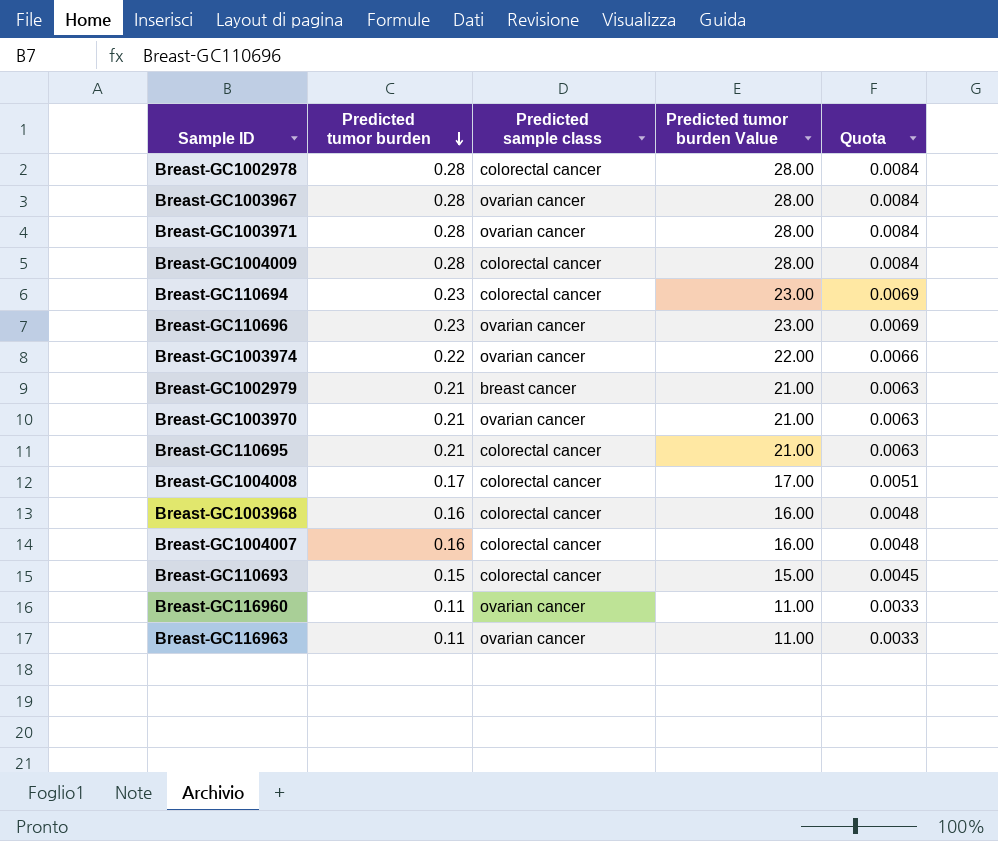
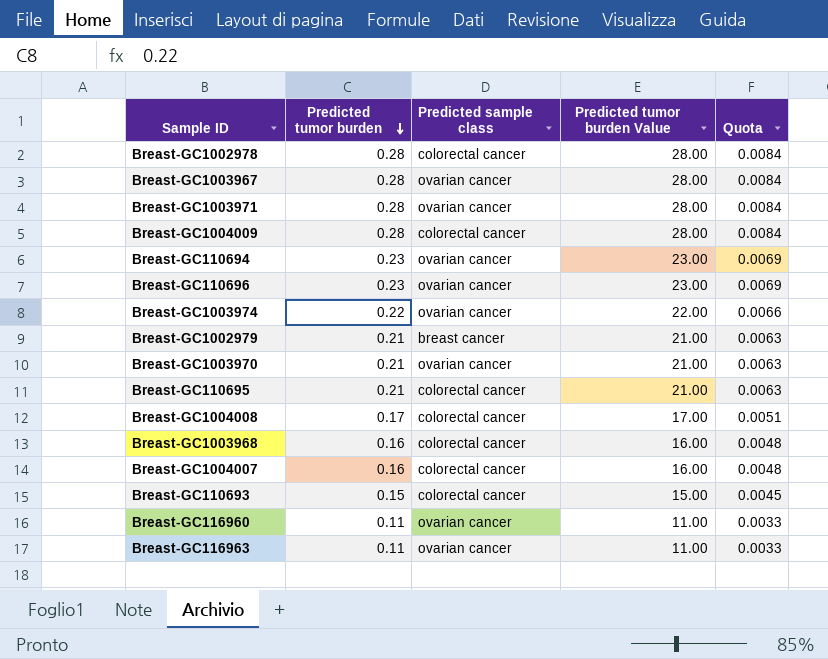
Breast-GC110694 | Predicted sample class: colorectal cancer -> ovarian cancer

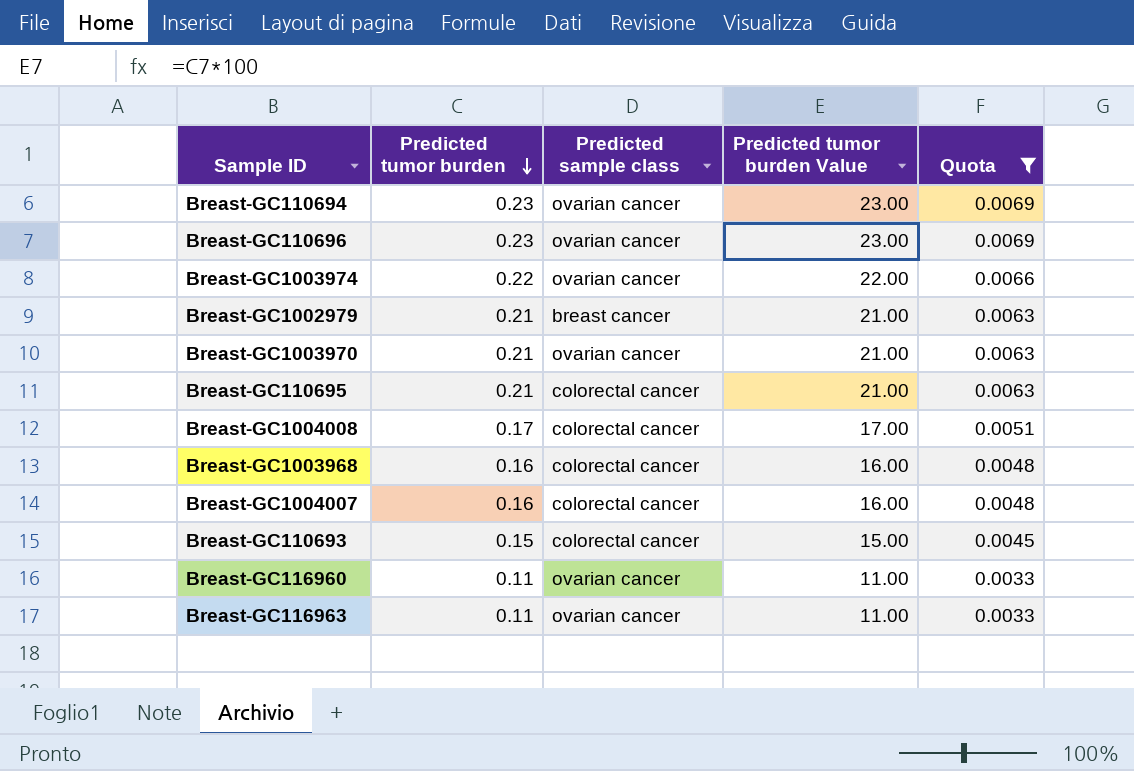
filter: none -> Quota != 0.0084

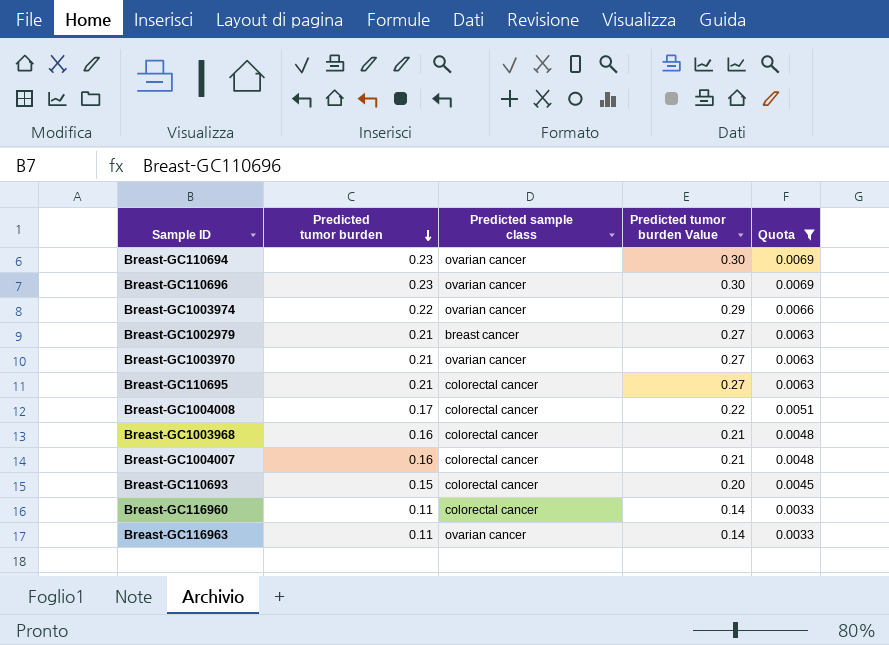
column Predicted tumor burden Value | formula: [Predicted tumor burden] * 100 -> [Predicted tumor burden] * 1.3
Breast-GC116960 | Predicted sample class: ovarian cancer -> colorectal cancer

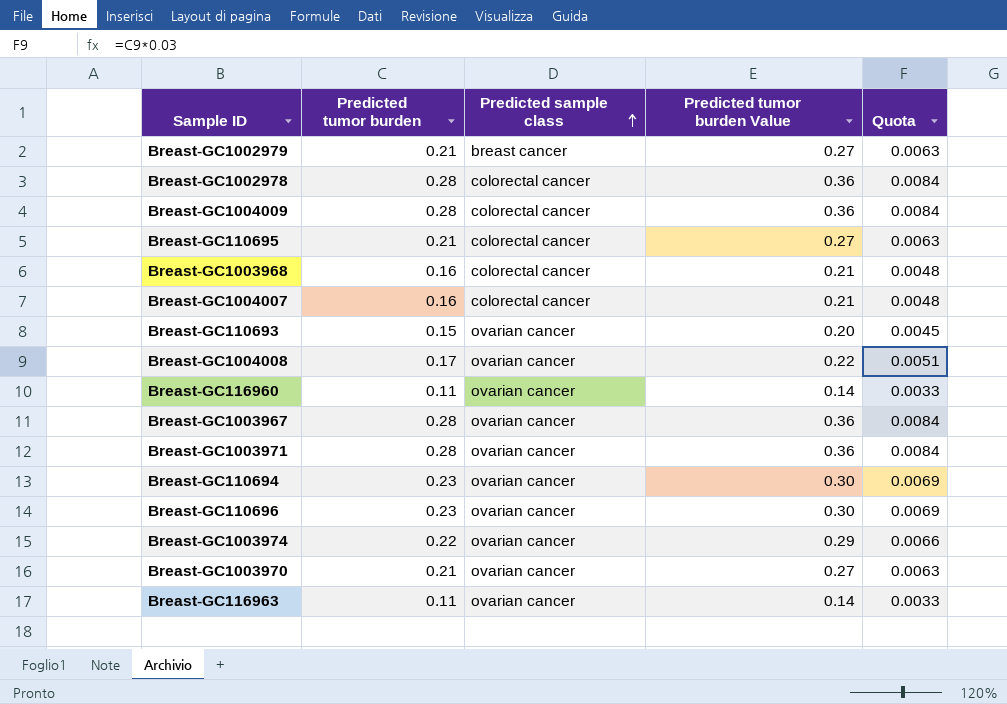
filter: Quota != 0.0084 -> none
row order: Predicted tumor burden descending -> Predicted sample class ascending
Breast-GC110693 | Predicted sample class: colorectal cancer -> ovarian cancer
Breast-GC1004008 | Predicted sample class: colorectal cancer -> ovarian cancer
Breast-GC116960 | Predicted sample class: colorectal cancer -> ovarian cancer

